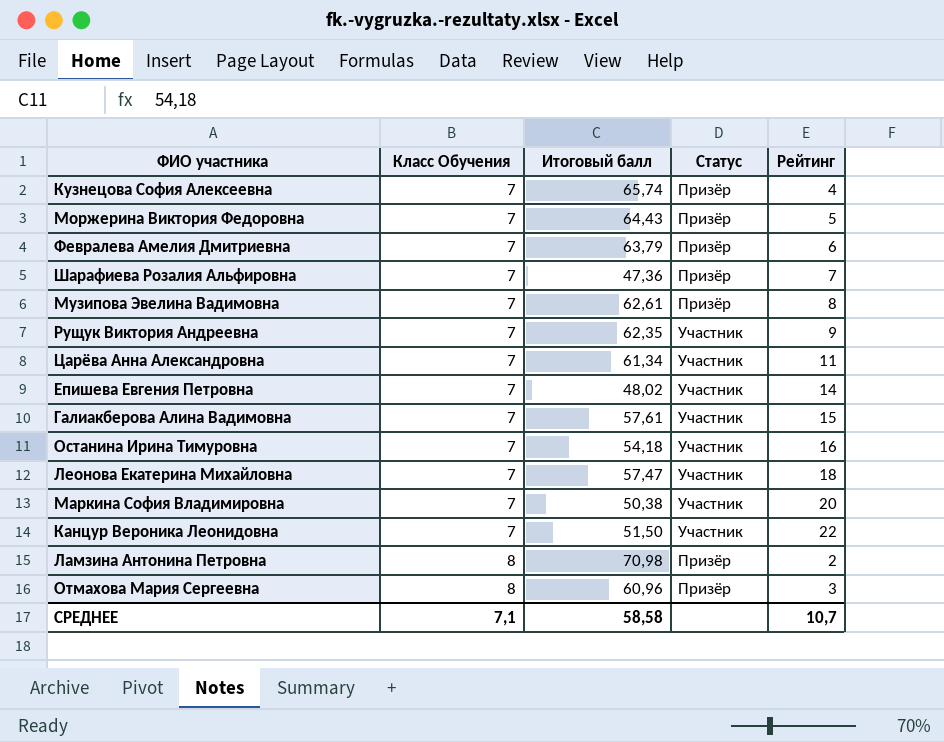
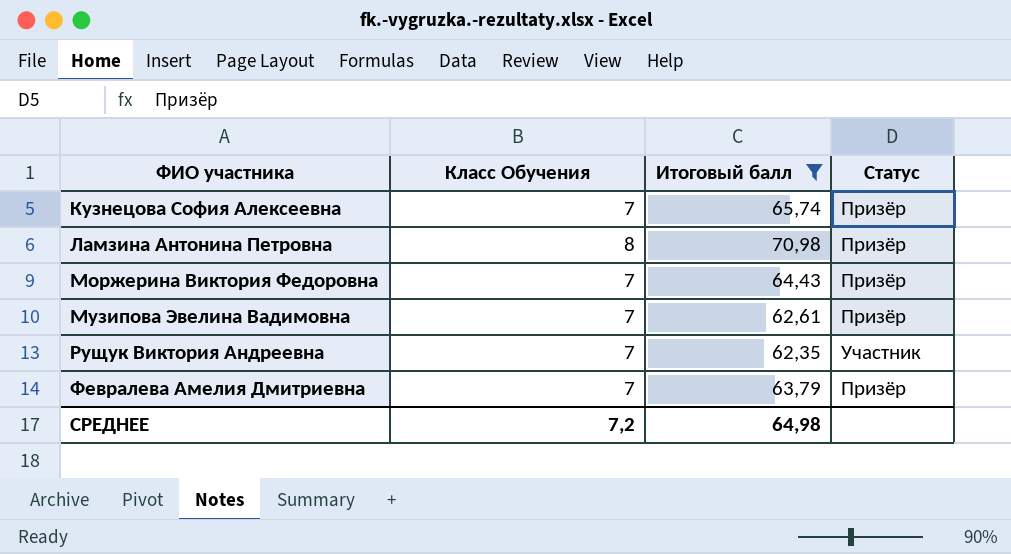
filter: none -> Итоговый балл >= 62,35
row order: Класс Обучения ascending -> ФИО участника ascending
column Рейтинг | position: 5 -> none
СРЕДНЕЕ | Класс Обучения: 7,1 -> 7,2
СРЕДНЕЕ | Итоговый балл: 58,58 -> 64,98

